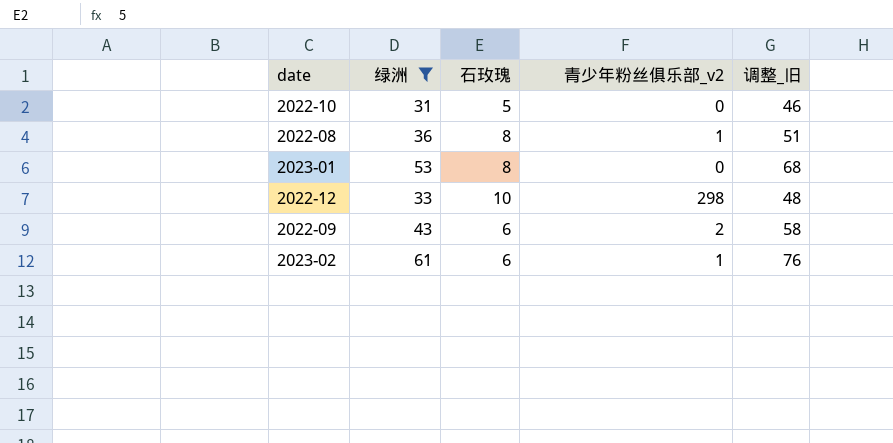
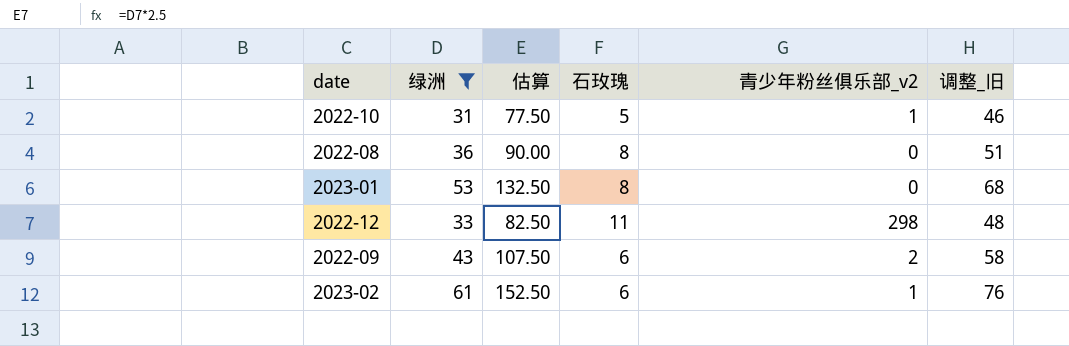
column 估算 | formula: none -> [绿洲] * 2.5
2022-10 | 青少年粉丝俱乐部_v2: 0 -> 1
2022-08 | 青少年粉丝俱乐部_v2: 1 -> 0
2022-12 | 石玫瑰: 10 -> 11

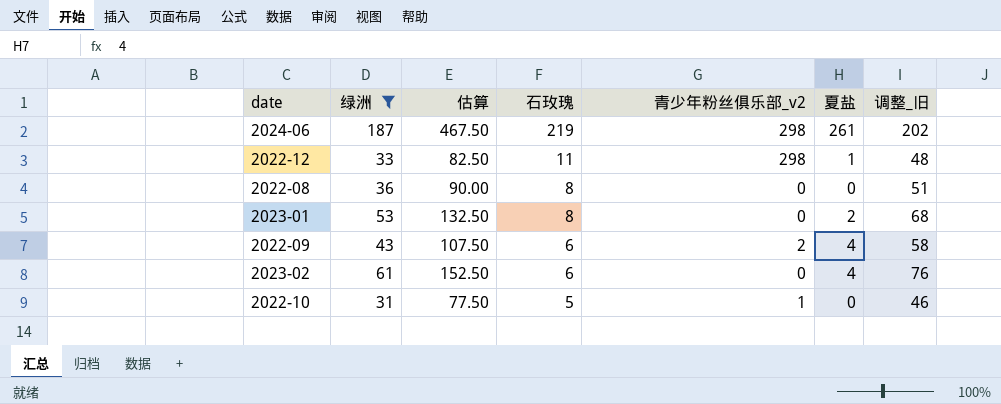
row order: none -> 石玫瑰 descending
column 夏盐 | position: none -> 6
row 2024-06: none -> 187 | 467.50 | 219 | 298 | 261 | 202
2023-02 | 青少年粉丝俱乐部_v2: 1 -> 0

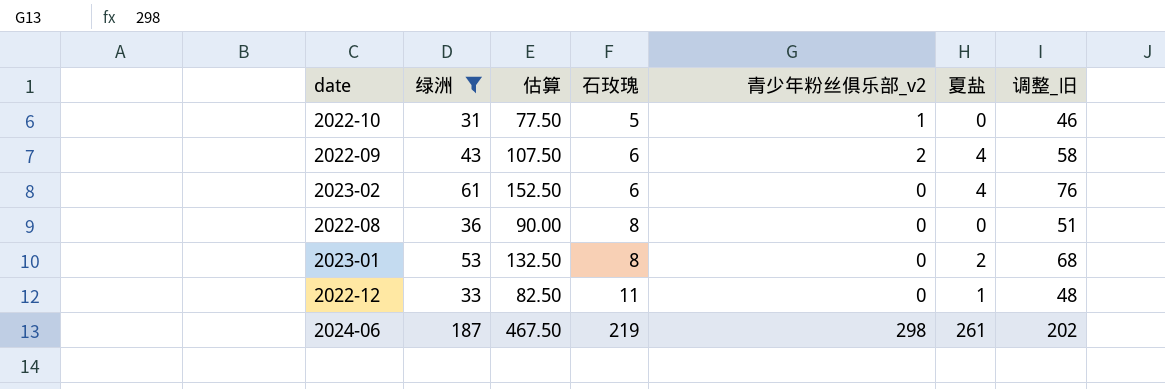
row order: 石玫瑰 descending -> 石玫瑰 ascending
2022-12 | 青少年粉丝俱乐部_v2: 298 -> 0

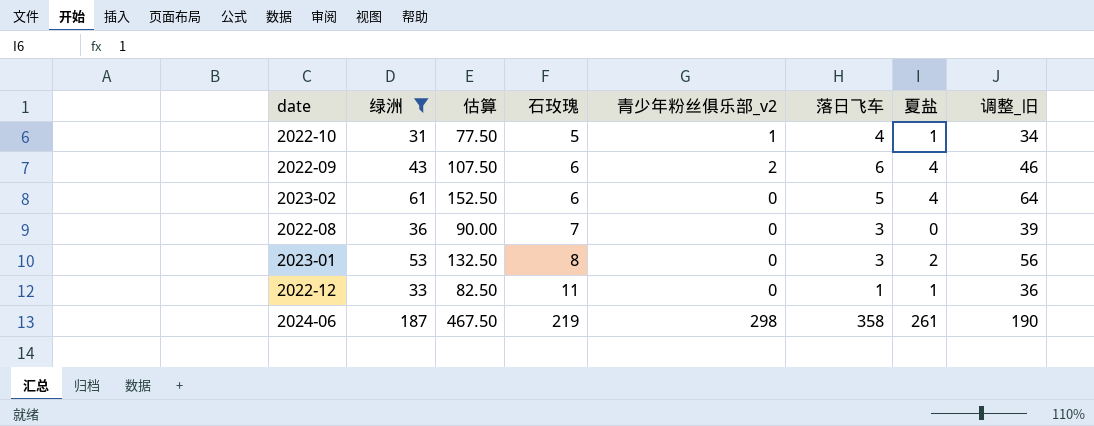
column 落日飞车 | position: none -> 6
column 调整_旧 | formula: [绿洲] + 15 -> [绿洲] + 3
2022-10 | 夏盐: 0 -> 1
2022-08 | 石玫瑰: 8 -> 7

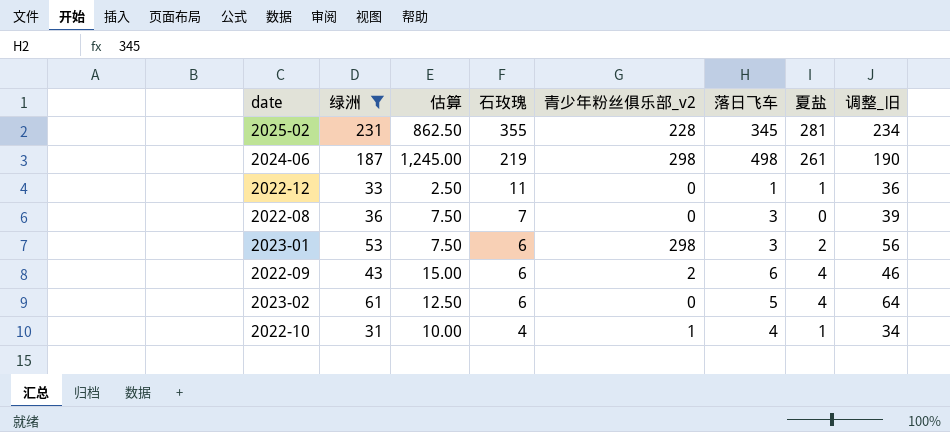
row order: 石玫瑰 ascending -> 石玫瑰 descending
column 估算 | formula: [绿洲] * 2.5 -> [落日飞车] * 2.5
row 2025-02: none -> 231 | 862.50 | 355 | 228 | 345 | 281 | 234
2024-06 | 落日飞车: 358 -> 498
2023-01 | 石玫瑰: 8 -> 6
2023-01 | 青少年粉丝俱乐部_v2: 0 -> 298
2022-10 | 石玫瑰: 5 -> 4

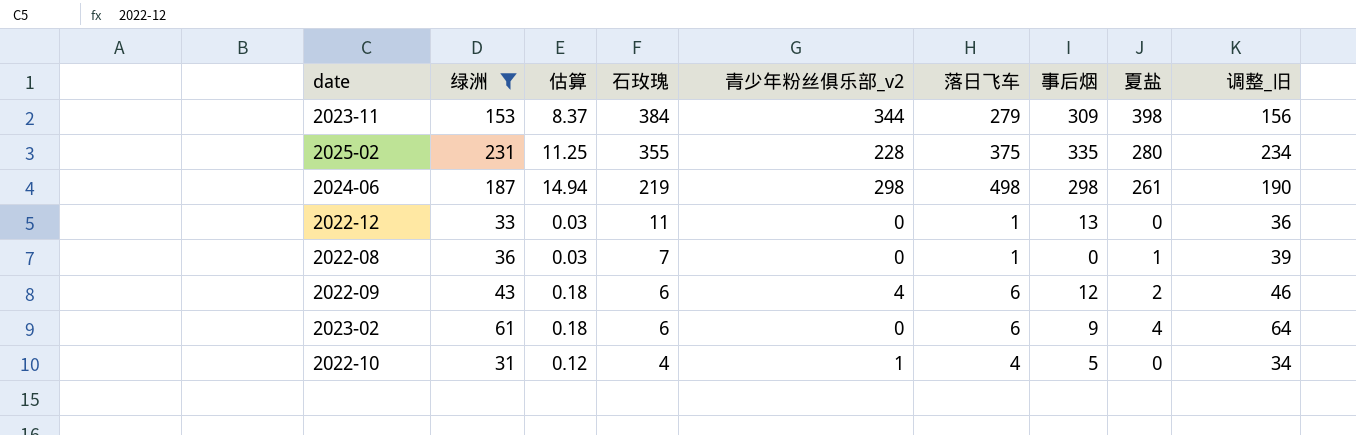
column 估算 | formula: [落日飞车] * 2.5 -> [落日飞车] * 0.03
column 事后烟 | position: none -> 7
row 2023-01: 53 | 7.50 | 6 | 298 | 3 | 2 | 56 -> none
row 2023-11: none -> 153 | 8.37 | 384 | 344 | 279 | 309 | 398 | 156
2025-02 | 落日飞车: 345 -> 375
2025-02 | 夏盐: 281 -> 280
2022-12 | 夏盐: 1 -> 0
2022-08 | 落日飞车: 3 -> 1
2022-08 | 夏盐: 0 -> 1
2022-09 | 青少年粉丝俱乐部_v2: 2 -> 4
2022-09 | 夏盐: 4 -> 2
2023-02 | 落日飞车: 5 -> 6
2022-10 | 夏盐: 1 -> 0

